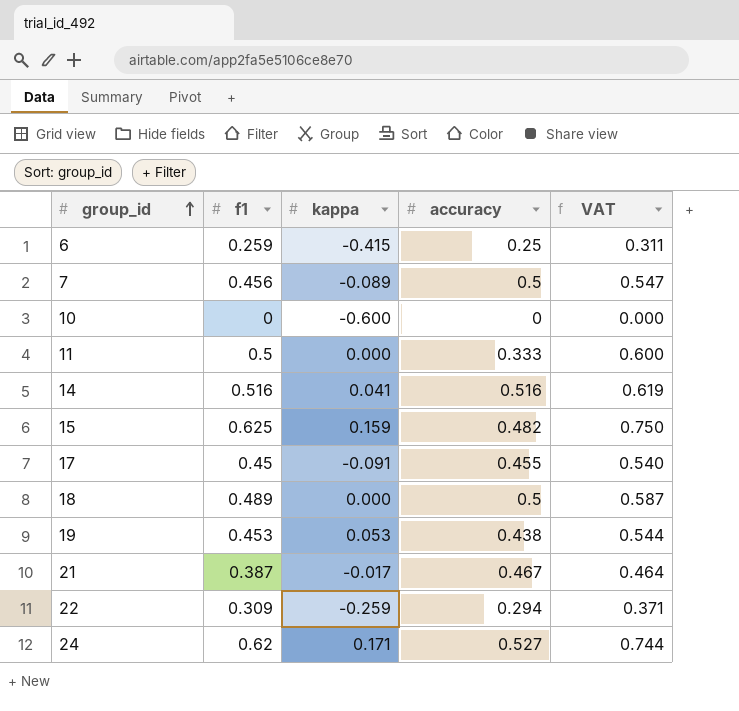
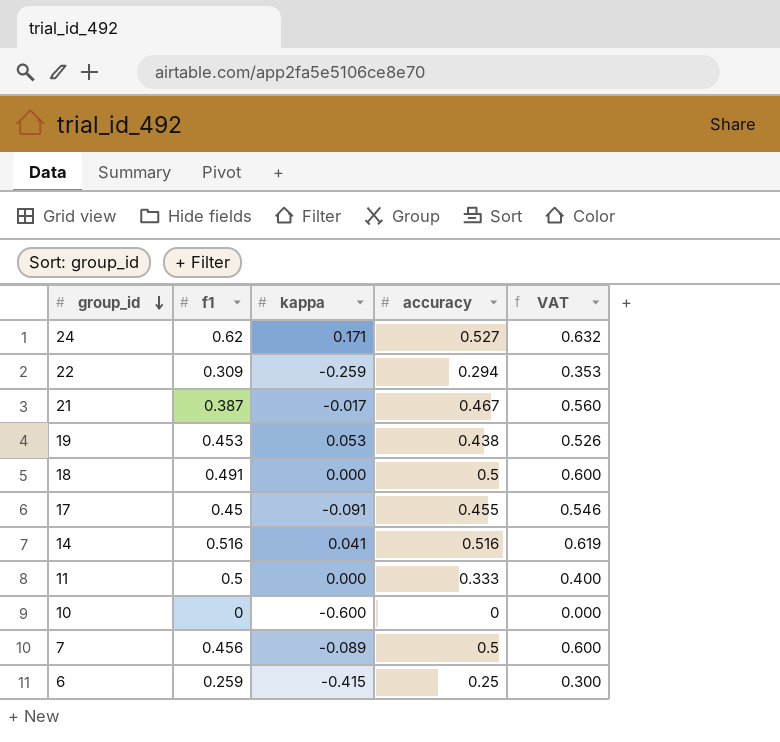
row order: group_id ascending -> group_id descending
column VAT | formula: [f1] * 1.2 -> [accuracy] * 1.2
row 15: 0.625 | 0.159 | 0.482 | 0.750 -> none
18 | f1: 0.489 -> 0.491

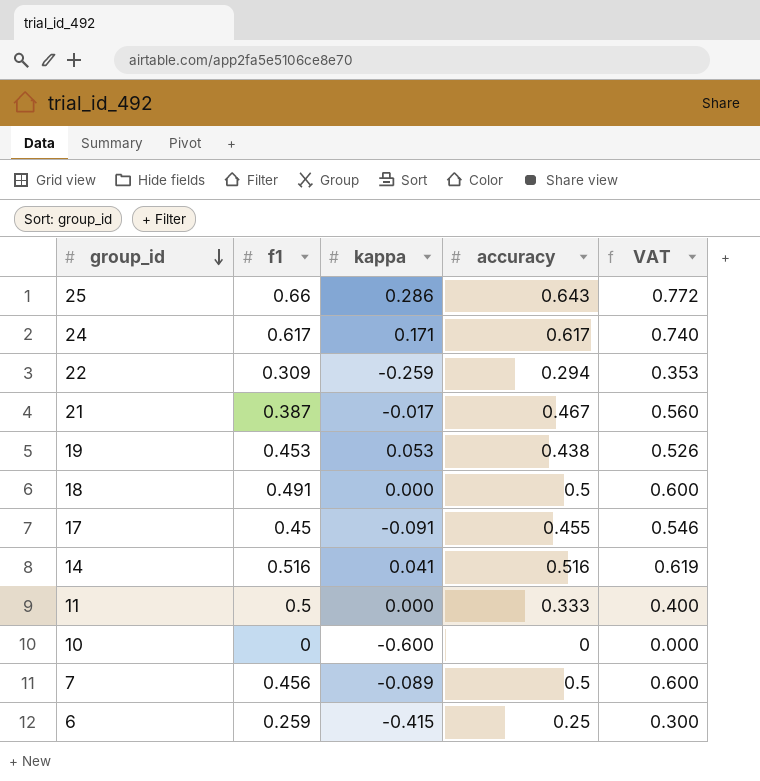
row 25: none -> 0.66 | 0.286 | 0.643 | 0.772
24 | f1: 0.62 -> 0.617
24 | accuracy: 0.527 -> 0.617
24 | VAT: 0.632 -> 0.740

